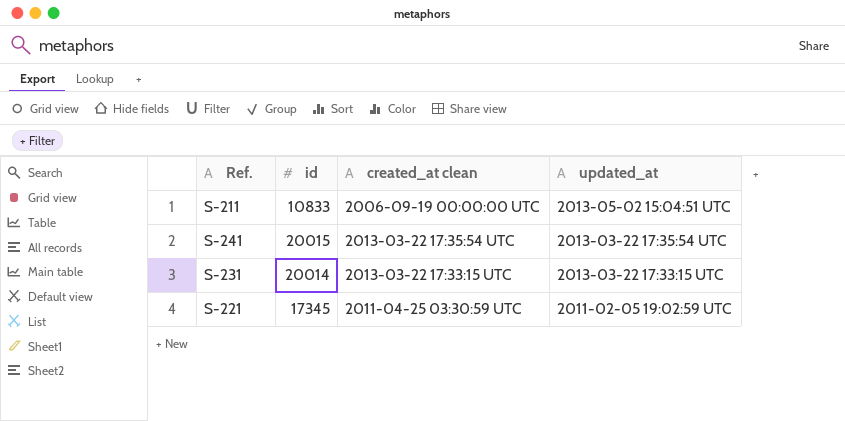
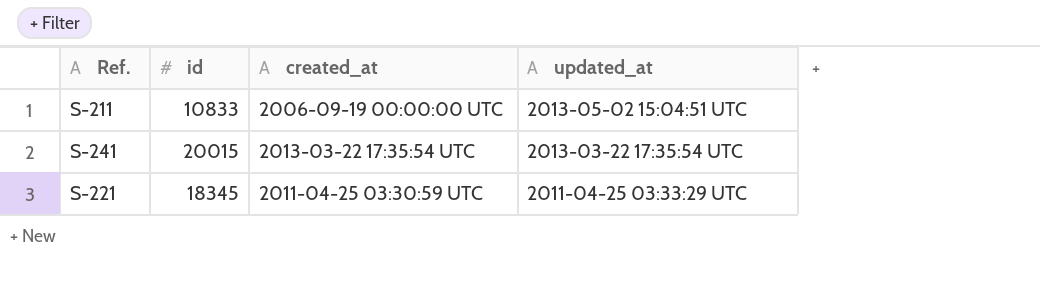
column name: created_at clean -> created_at
row S-231: 20014 | 2013-03-22 17:33:15 UTC | 2013-03-22 17:33:15 UTC -> none
S-221 | id: 17345 -> 18345
S-221 | updated_at: 2011-02-05 19:02:59 UTC -> 2011-04-25 03:33:29 UTC

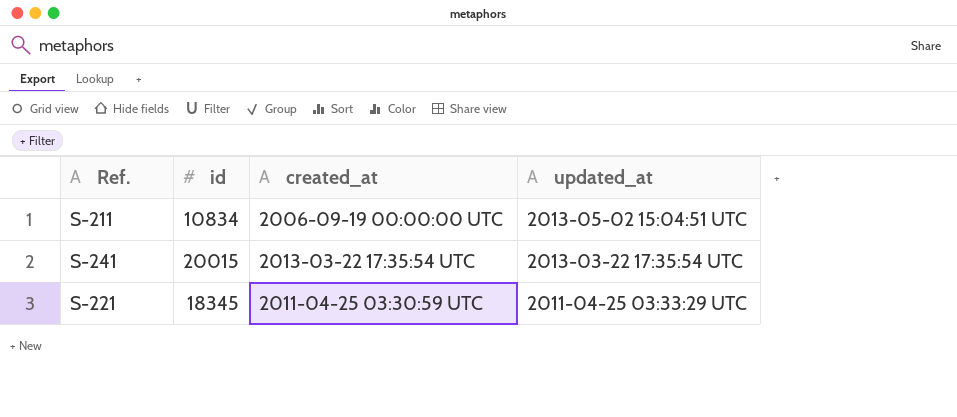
S-211 | id: 10833 -> 10834

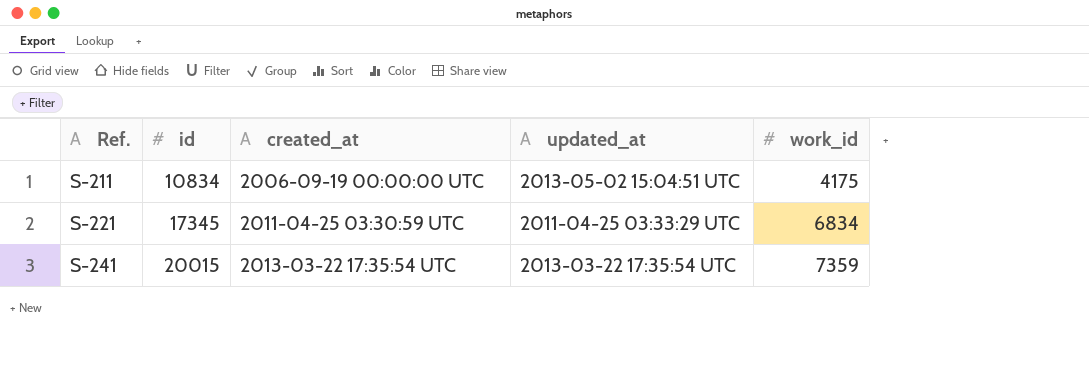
row order: updated_at descending -> Ref. ascending
column work_id | position: none -> 5
S-221 | id: 18345 -> 17345

